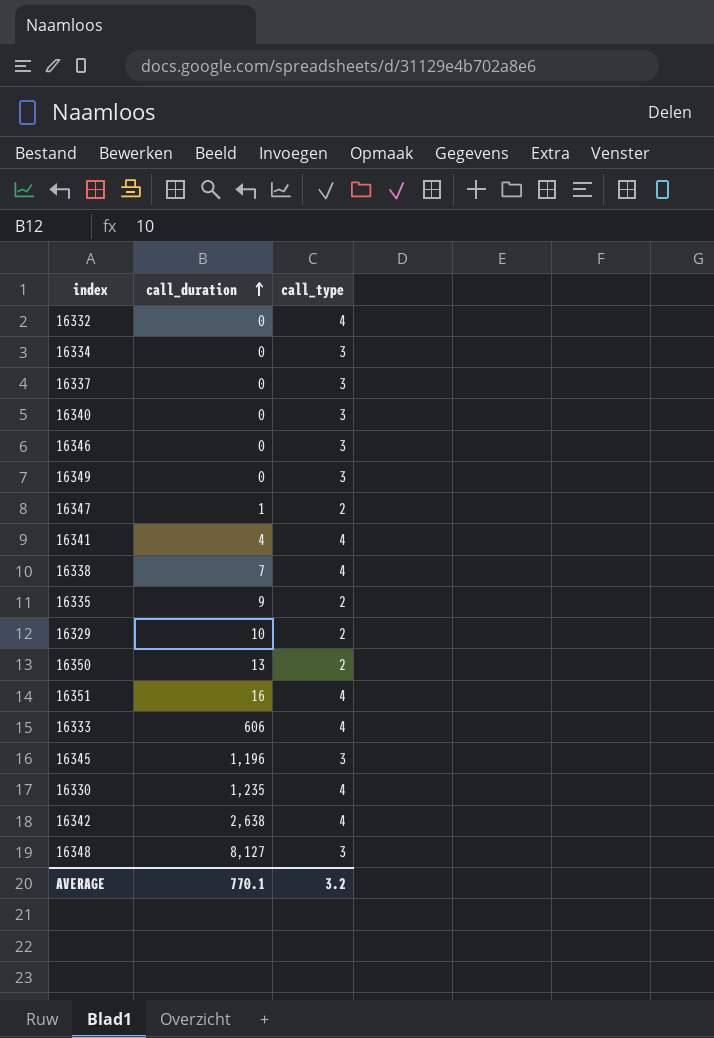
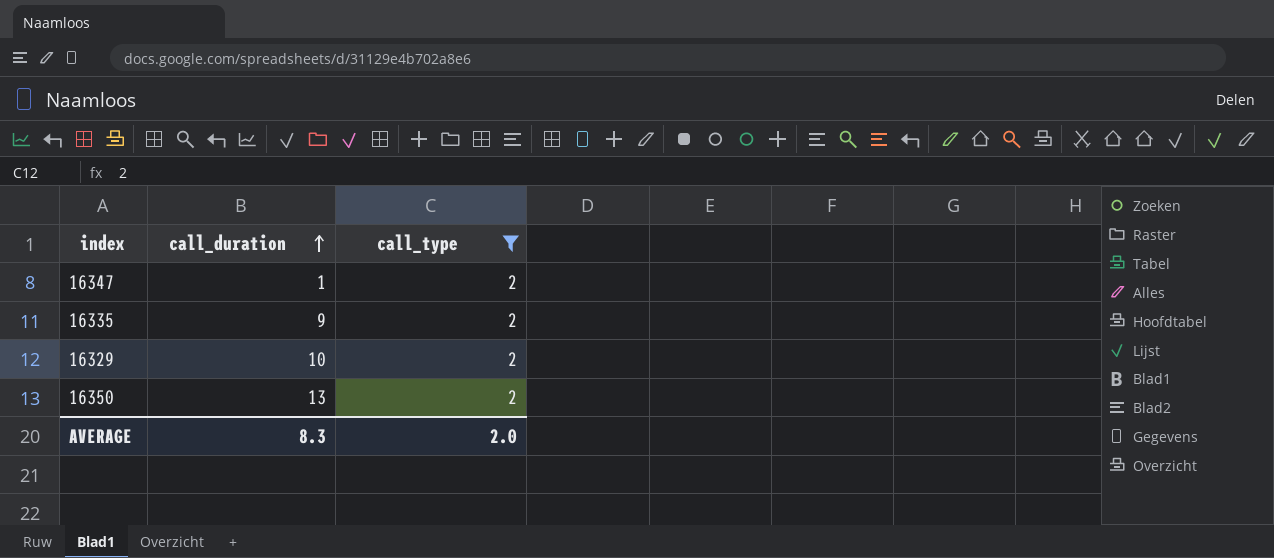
filter: none -> call_type = 2
AVERAGE | call_duration: 770.1 -> 8.3
AVERAGE | call_type: 3.2 -> 2.0

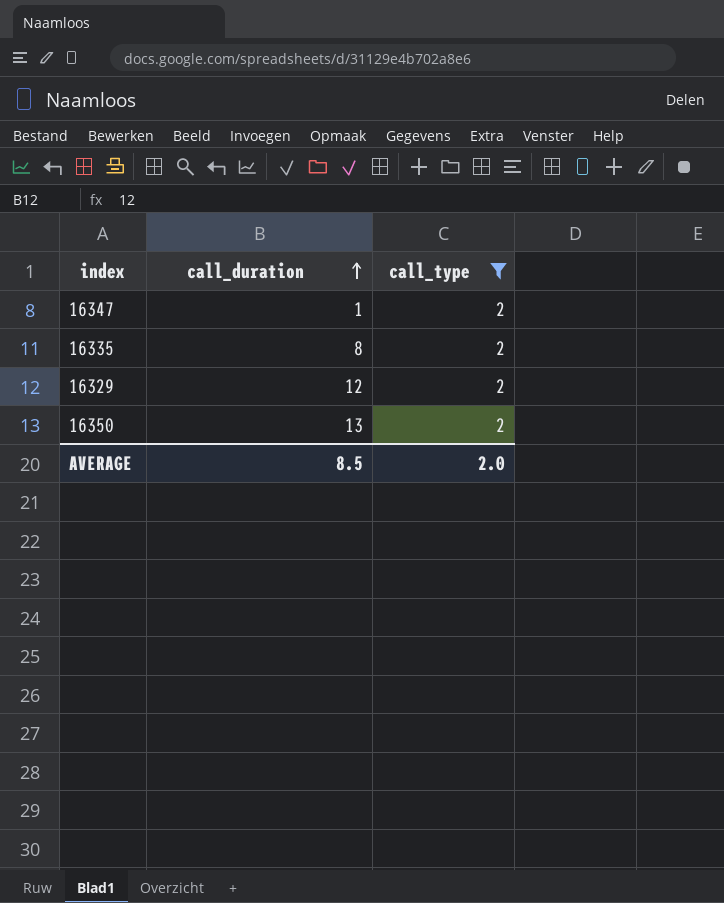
16335 | call_duration: 9 -> 8
16329 | call_duration: 10 -> 12
AVERAGE | call_duration: 8.3 -> 8.5

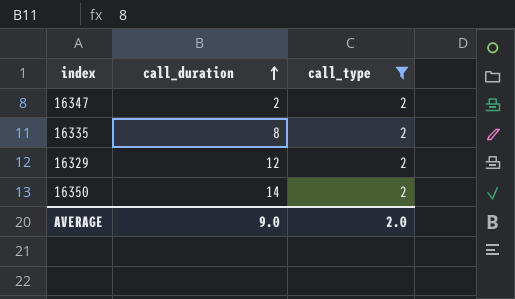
16347 | call_duration: 1 -> 2
16350 | call_duration: 13 -> 14
AVERAGE | call_duration: 8.5 -> 9.0

